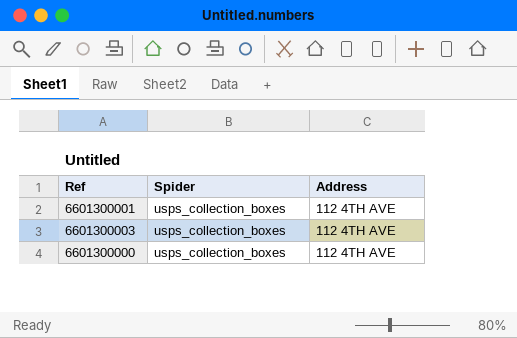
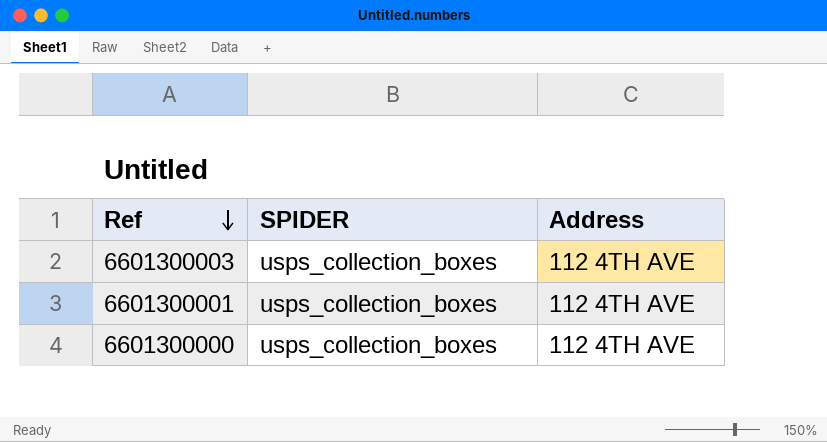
row order: none -> Ref descending
column name: Spider -> SPIDER

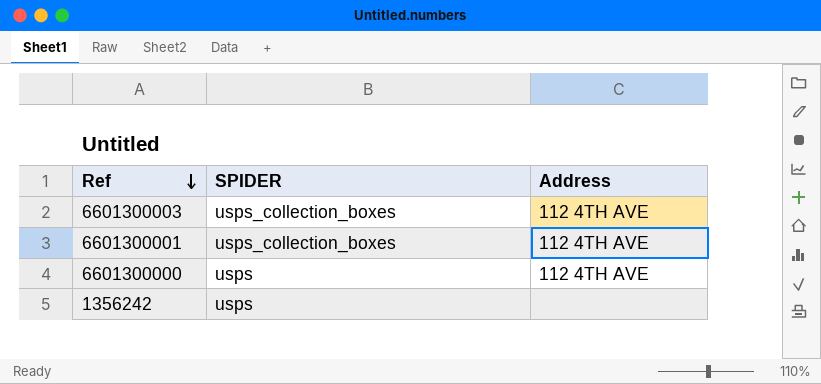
6601300000 | SPIDER: usps_collection_boxes -> usps
row 1356242: none -> usps | none

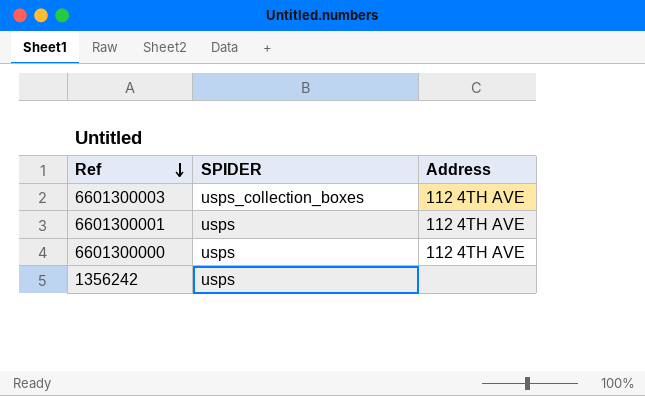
6601300001 | SPIDER: usps_collection_boxes -> usps

